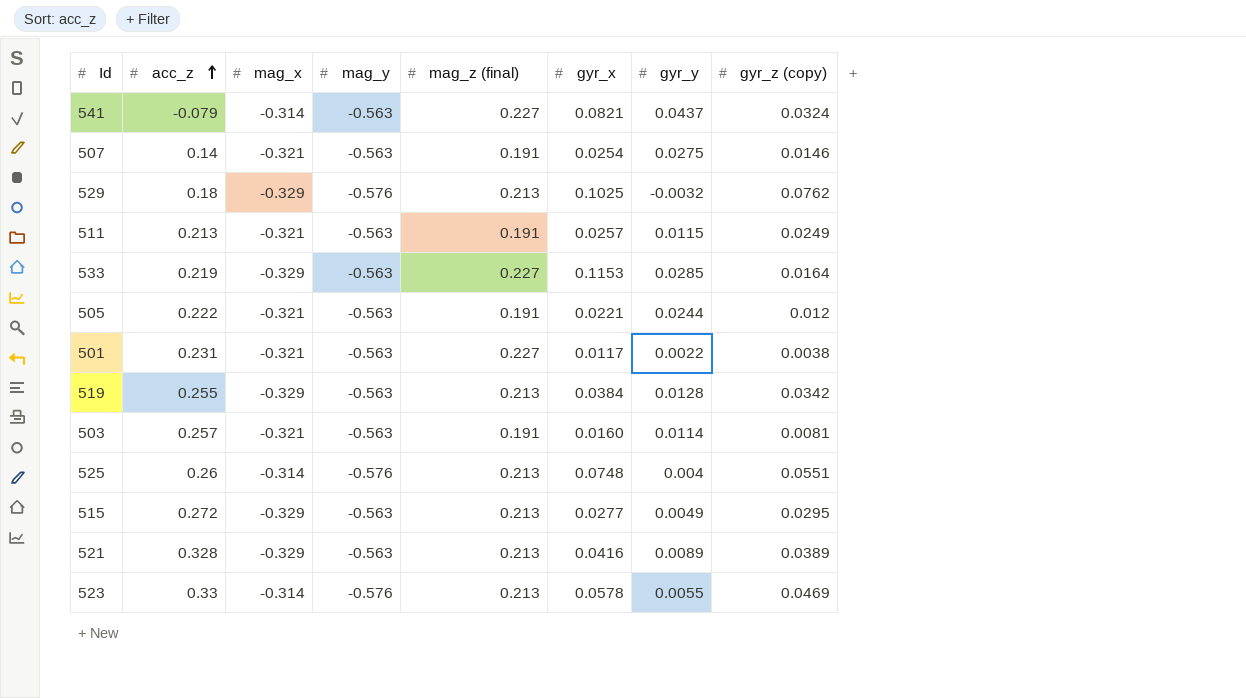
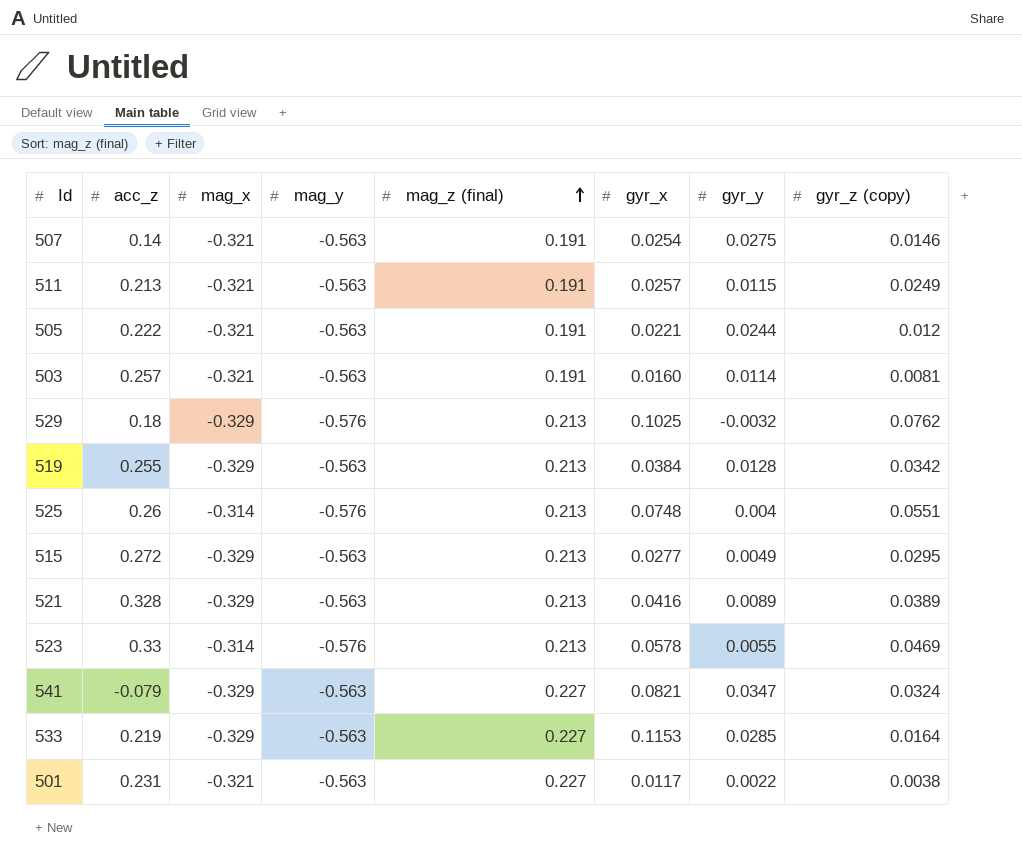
row order: acc_z ascending -> mag_z (final) ascending
541 | mag_x: -0.314 -> -0.329
541 | gyr_y: 0.0437 -> 0.0347

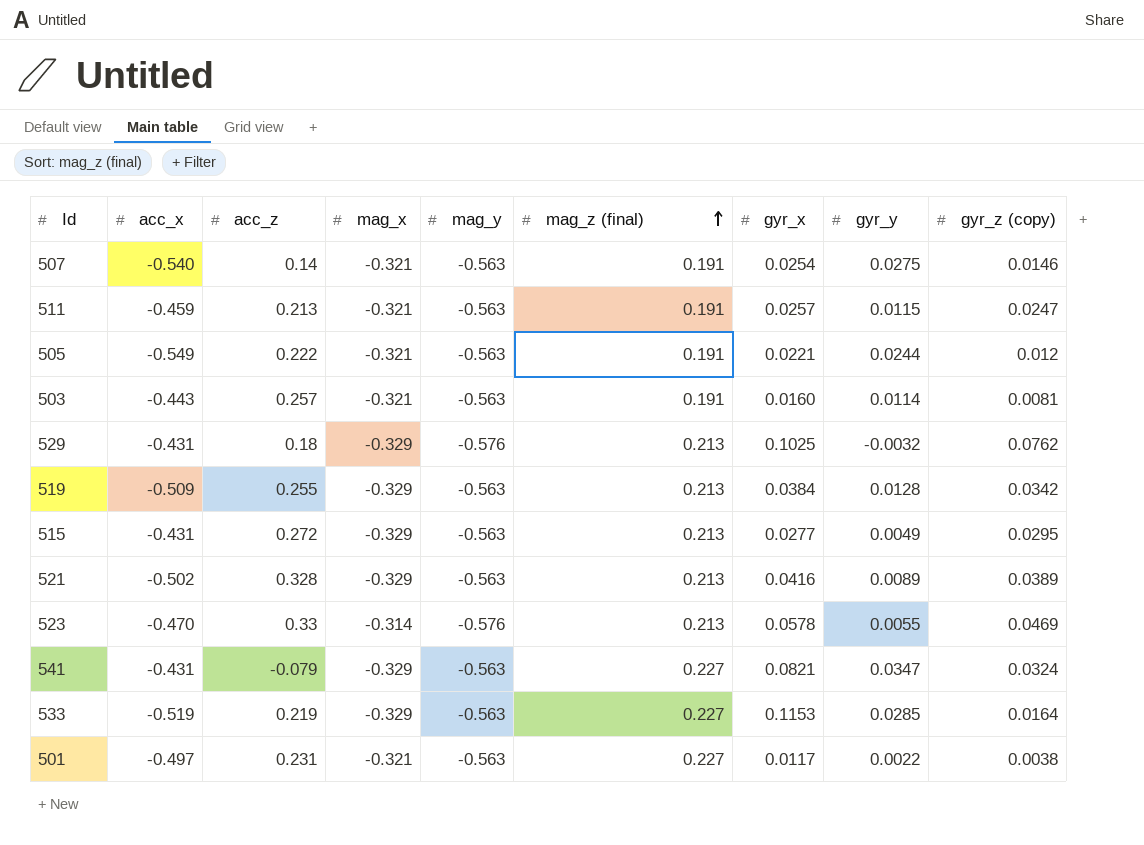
column acc_x | position: none -> 2
row 525: 0.26 | -0.314 | -0.576 | 0.213 | 0.0748 | 0.004 | 0.0551 -> none
511 | gyr_z (copy): 0.0249 -> 0.0247

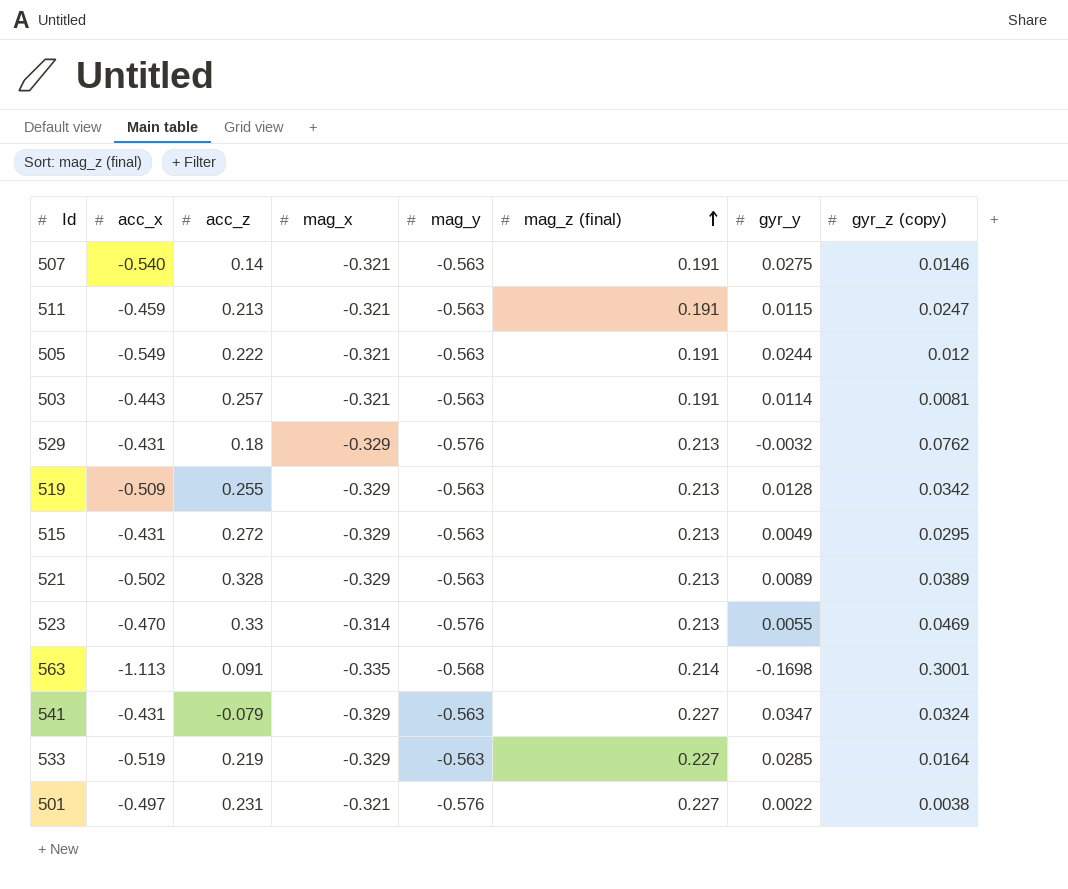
column gyr_x | position: 7 -> none
row 563: none -> -1.113 | 0.091 | -0.335 | -0.568 | 0.214 | -0.1698 | 0.3001
501 | mag_y: -0.563 -> -0.576

